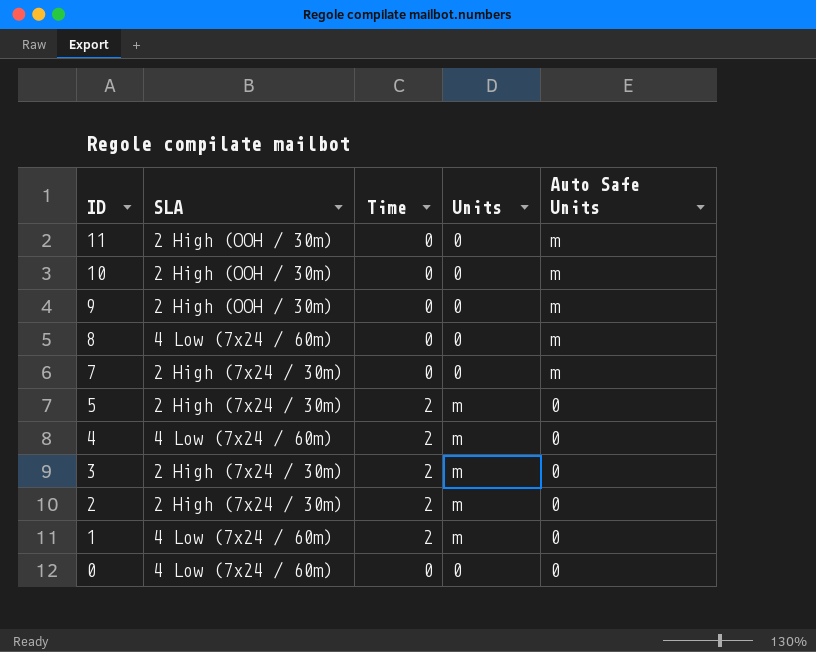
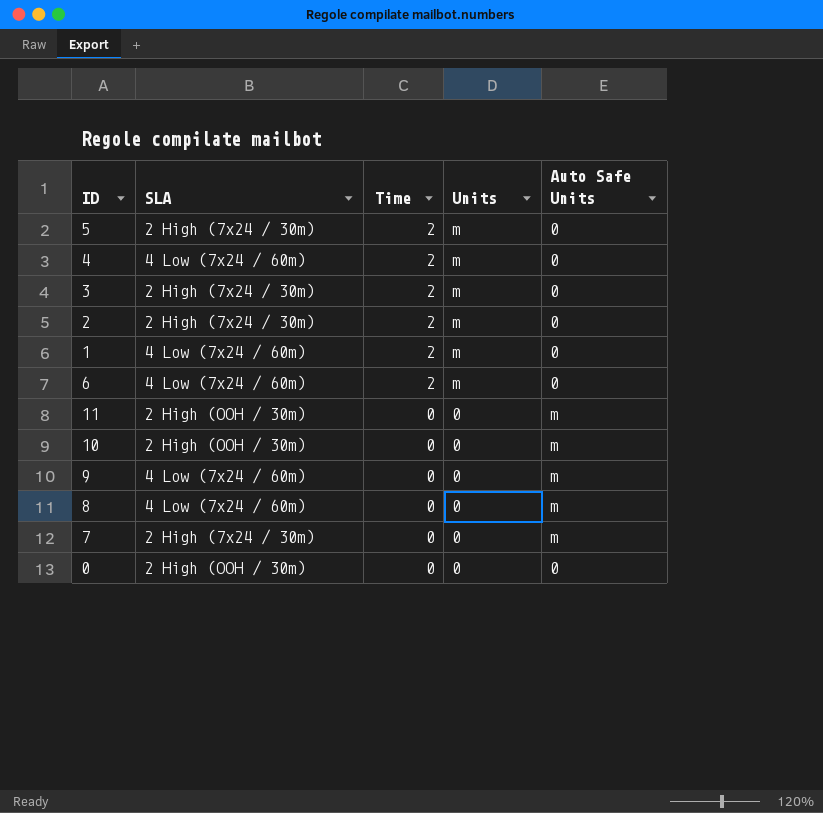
row order: ID descending -> Time descending
row 6: none -> 4 Low (7x24 / 60m) | 2 | m | 0
9 | SLA: 2 High (OOH / 30m) -> 4 Low (7x24 / 60m)
0 | SLA: 4 Low (7x24 / 60m) -> 2 High (OOH / 30m)

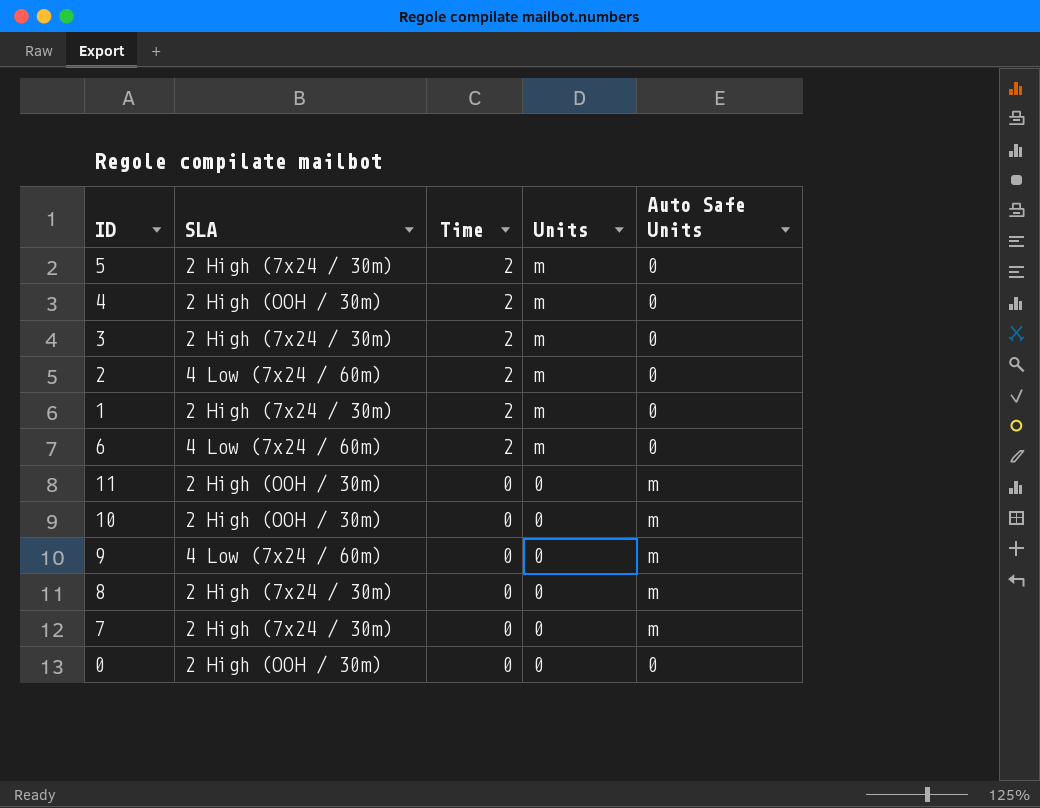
4 | SLA: 4 Low (7x24 / 60m) -> 2 High (OOH / 30m)
2 | SLA: 2 High (7x24 / 30m) -> 4 Low (7x24 / 60m)
1 | SLA: 4 Low (7x24 / 60m) -> 2 High (7x24 / 30m)
8 | SLA: 4 Low (7x24 / 60m) -> 2 High (7x24 / 30m)

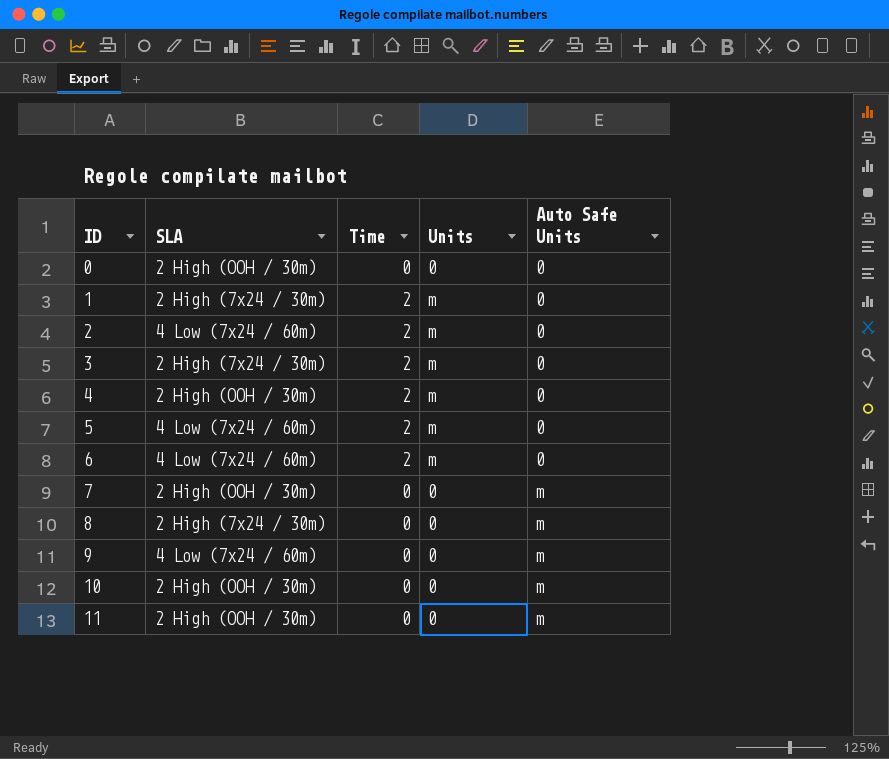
row order: Time descending -> ID ascending
5 | SLA: 2 High (7x24 / 30m) -> 4 Low (7x24 / 60m)
7 | SLA: 2 High (7x24 / 30m) -> 2 High (OOH / 30m)

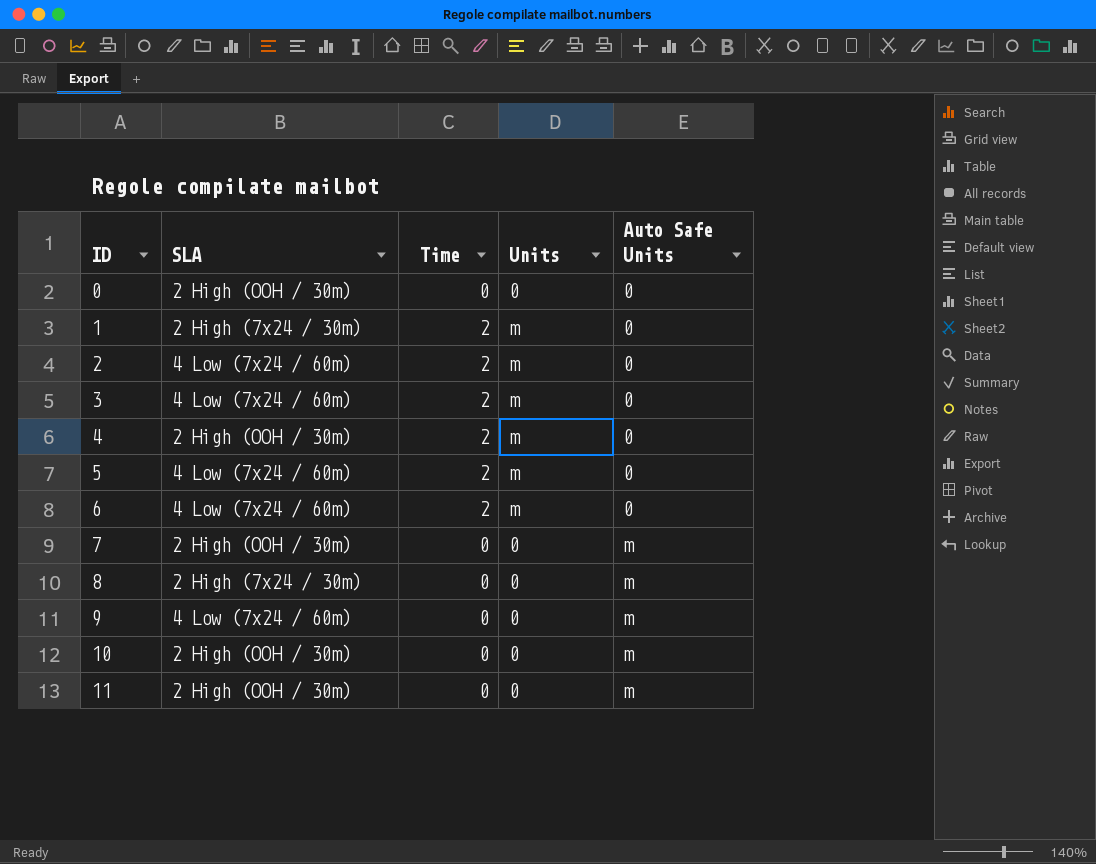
3 | SLA: 2 High (7x24 / 30m) -> 4 Low (7x24 / 60m)

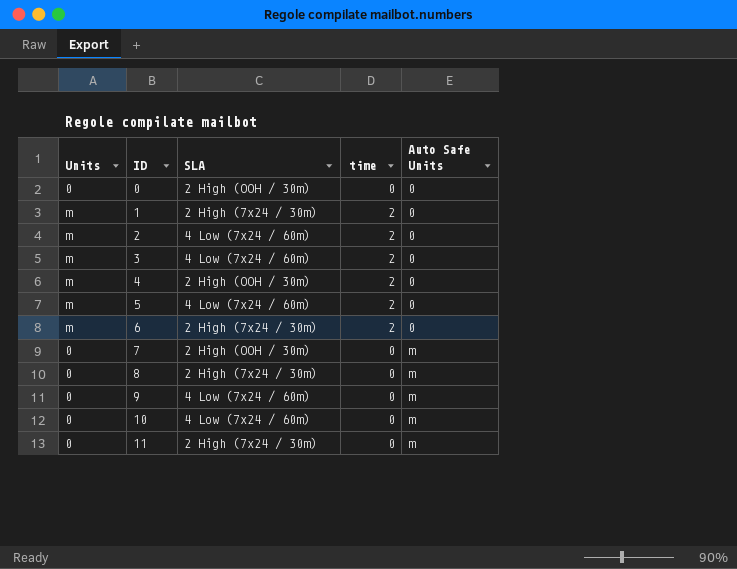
column Units | position: 4 -> 1
column name: Time -> time
6 | SLA: 4 Low (7x24 / 60m) -> 2 High (7x24 / 30m)
10 | SLA: 2 High (OOH / 30m) -> 4 Low (7x24 / 60m)
11 | SLA: 2 High (OOH / 30m) -> 2 High (7x24 / 30m)

